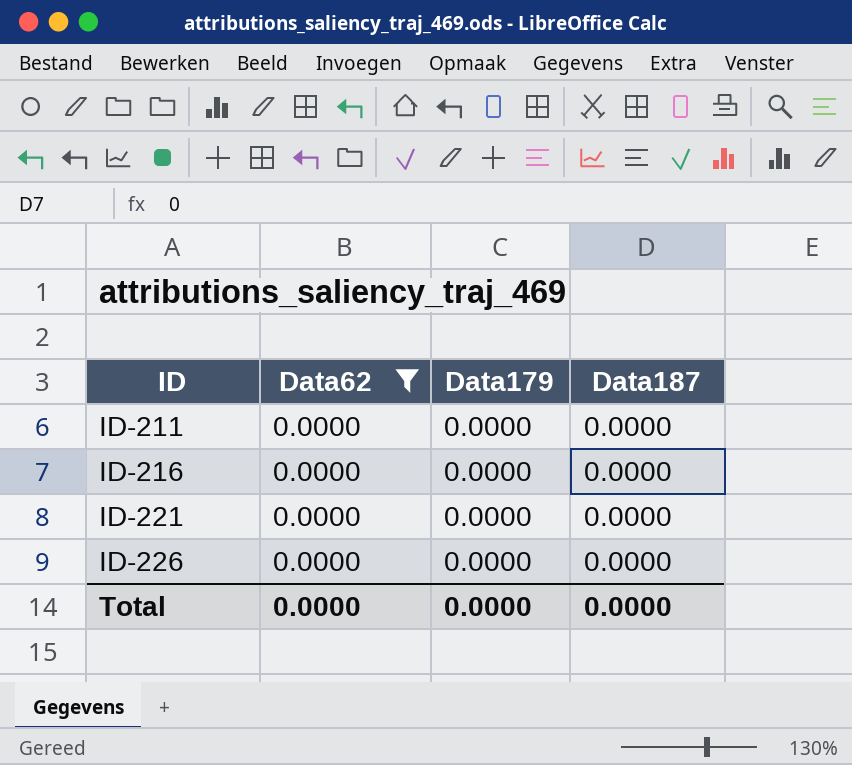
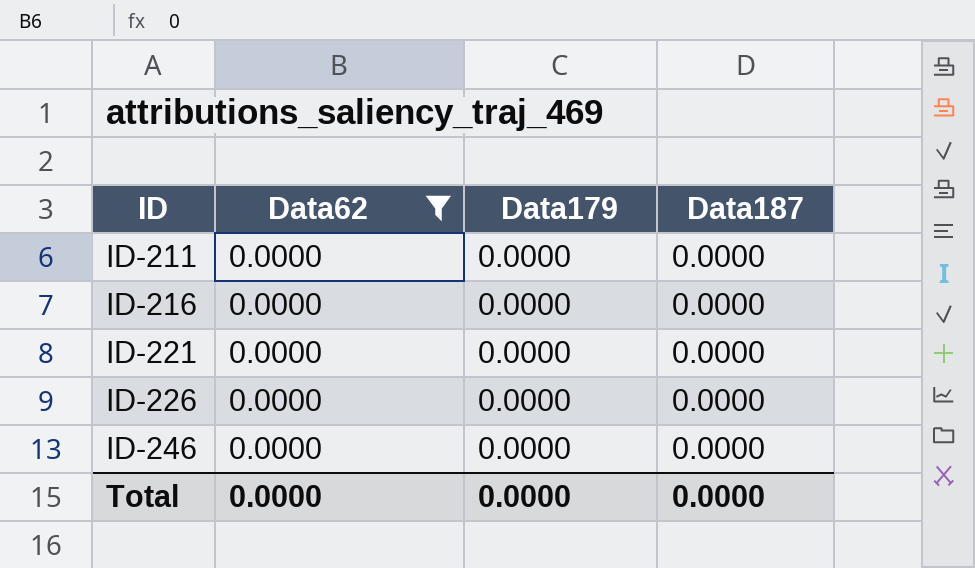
row ID-246: none -> 0.0000 | 0.0000 | 0.0000

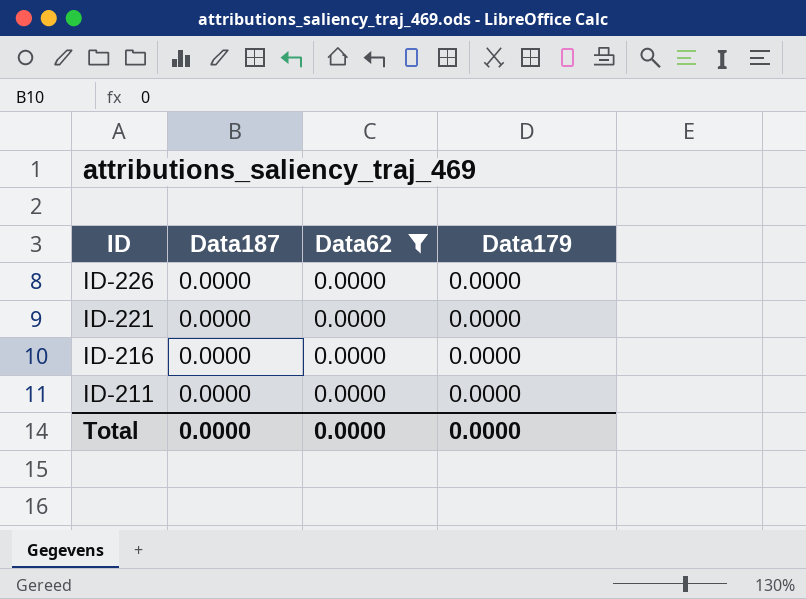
row order: ID ascending -> ID descending
column Data187 | position: 4 -> 2
row ID-246: 0.0000 | 0.0000 | 0.0000 -> none

